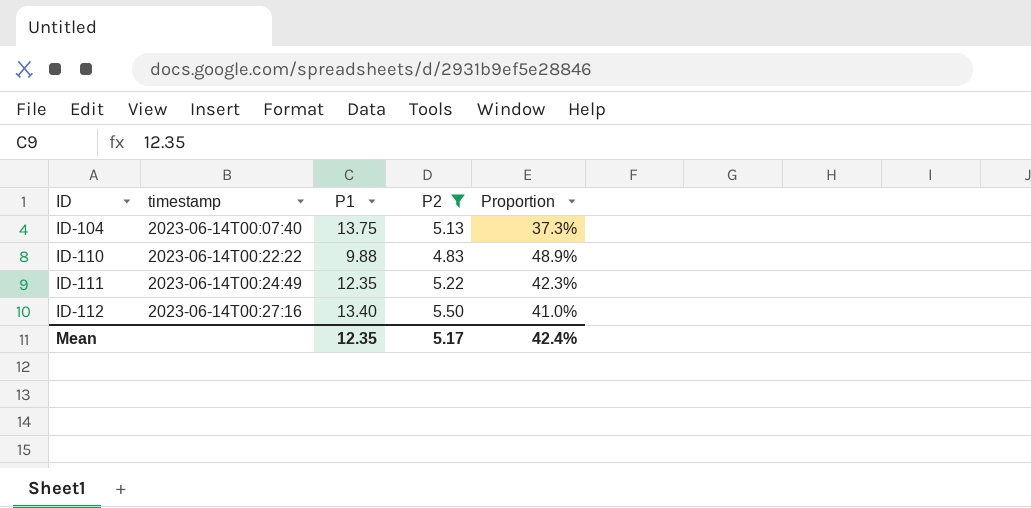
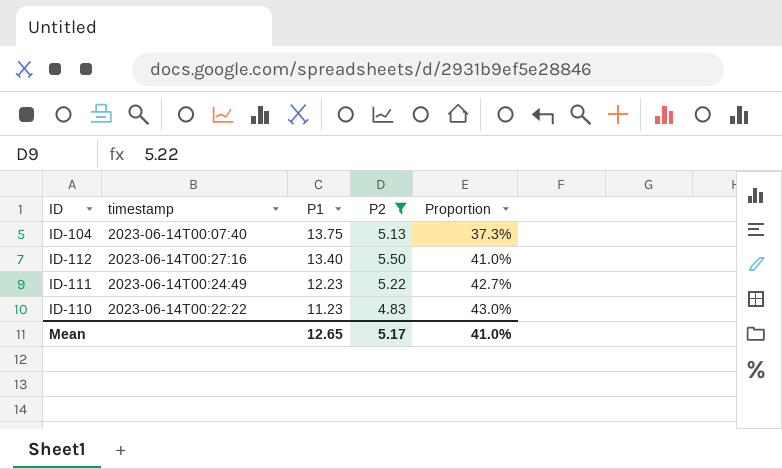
row order: ID ascending -> P1 descending
ID-111 | P1: 12.35 -> 12.23
ID-111 | Proportion: 42.3% -> 42.7%
ID-110 | P1: 9.88 -> 11.23
ID-110 | Proportion: 48.9% -> 43.0%
Mean | P1: 12.35 -> 12.65
Mean | Proportion: 42.4% -> 41.0%

